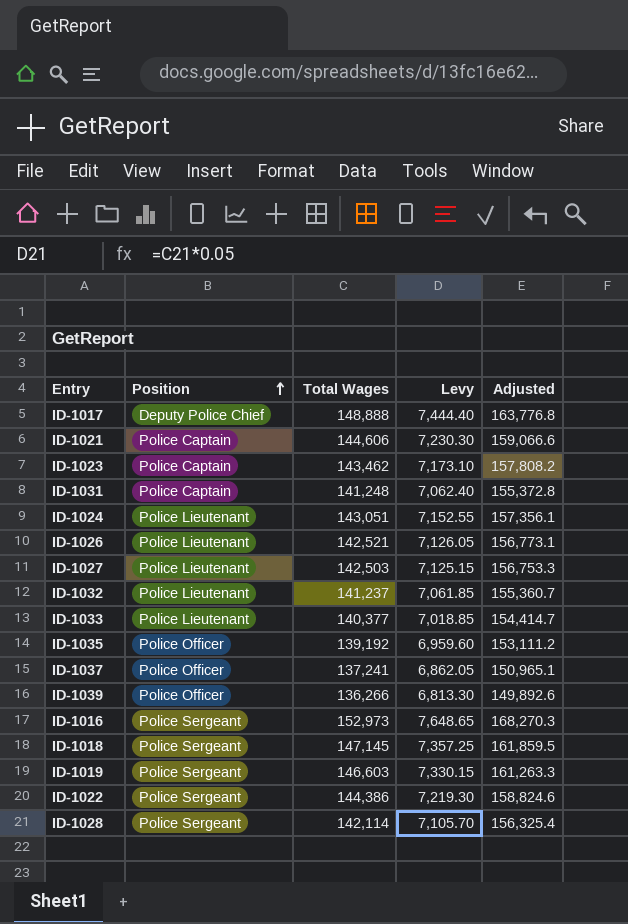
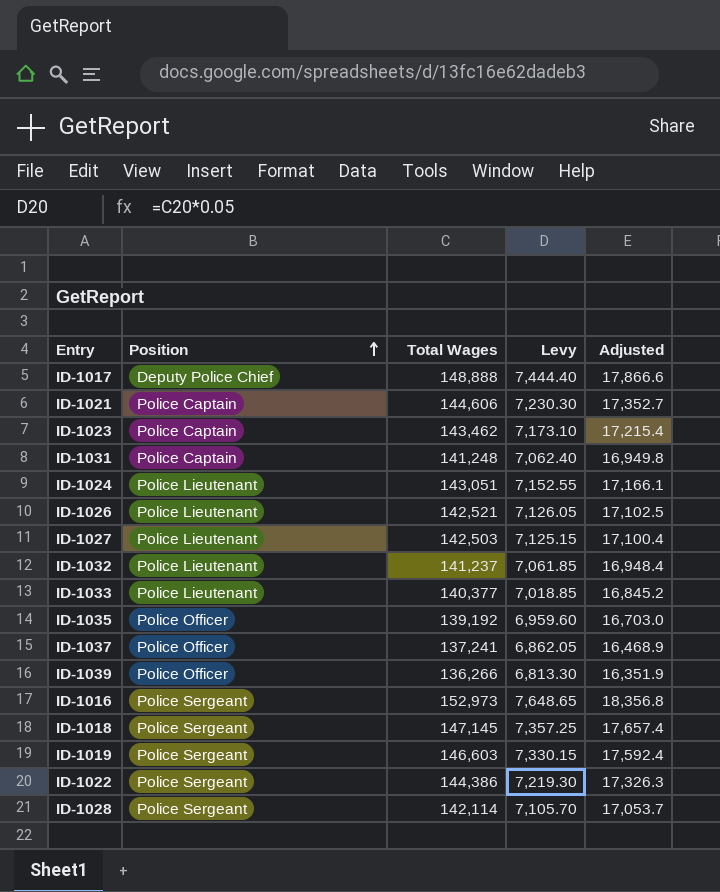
column Adjusted | formula: [Total Wages] * 1.1 -> [Total Wages] * 0.12

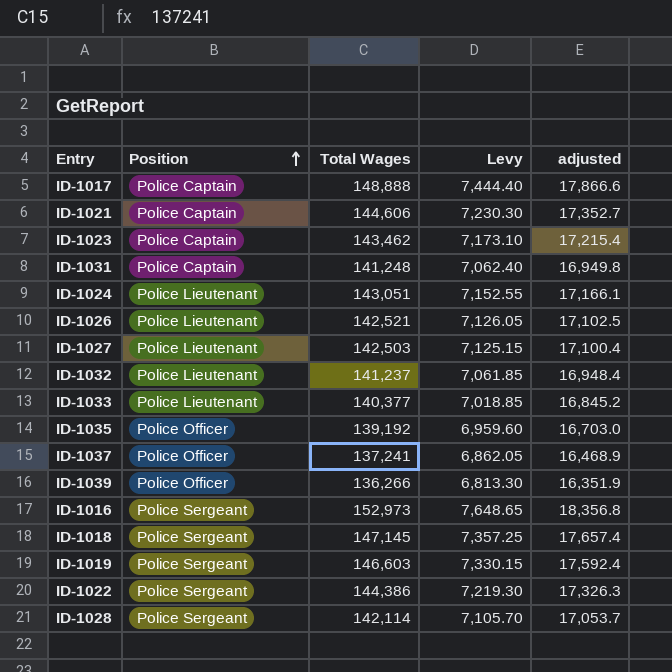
column name: Adjusted -> adjusted
ID-1017 | Position: Deputy Police Chief -> Police Captain

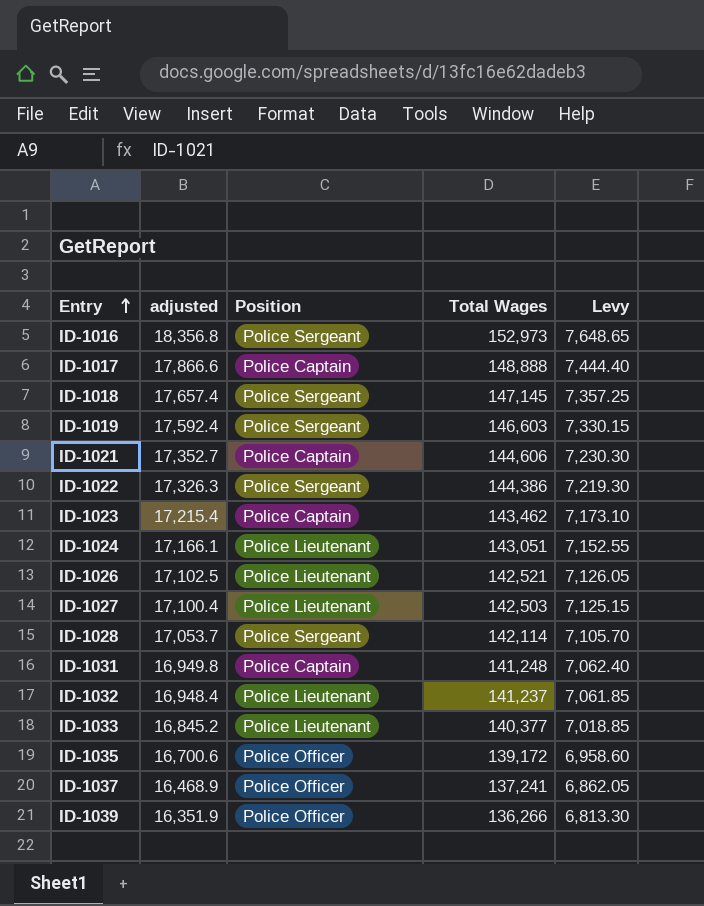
row order: Position ascending -> Entry ascending
column adjusted | position: 5 -> 2
ID-1035 | adjusted: 16,703.0 -> 16,700.6
ID-1035 | Total Wages: 139,192 -> 139,172
ID-1035 | Levy: 6,959.60 -> 6,958.60

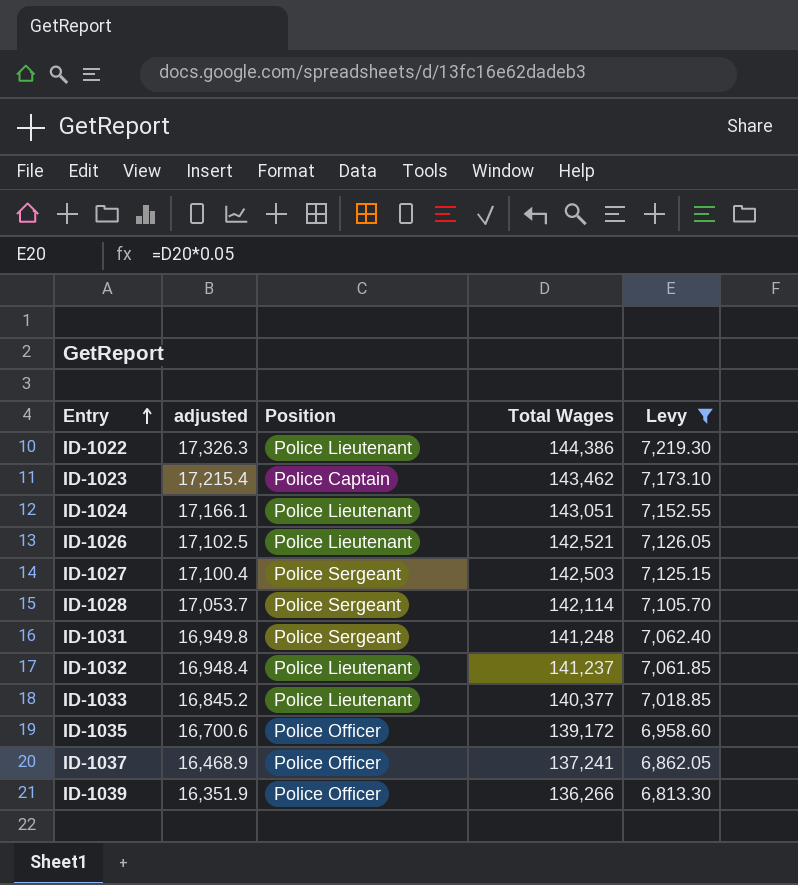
filter: none -> Levy <= 7,219.30
ID-1022 | Position: Police Sergeant -> Police Lieutenant
ID-1027 | Position: Police Lieutenant -> Police Sergeant
ID-1031 | Position: Police Captain -> Police Sergeant

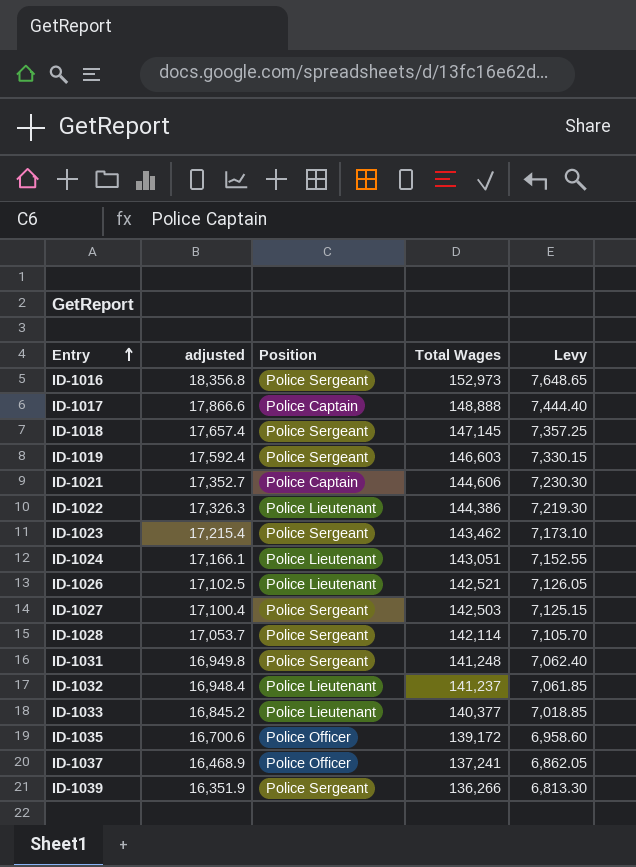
filter: Levy <= 7,219.30 -> none
ID-1023 | Position: Police Captain -> Police Sergeant
ID-1039 | Position: Police Officer -> Police Sergeant

